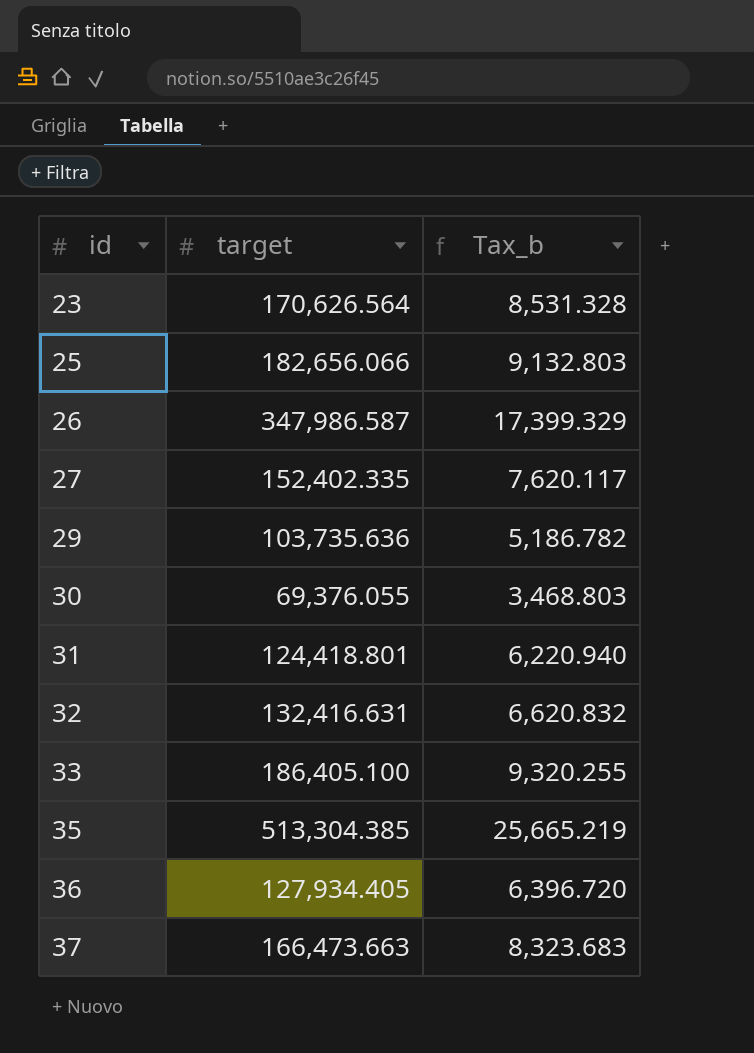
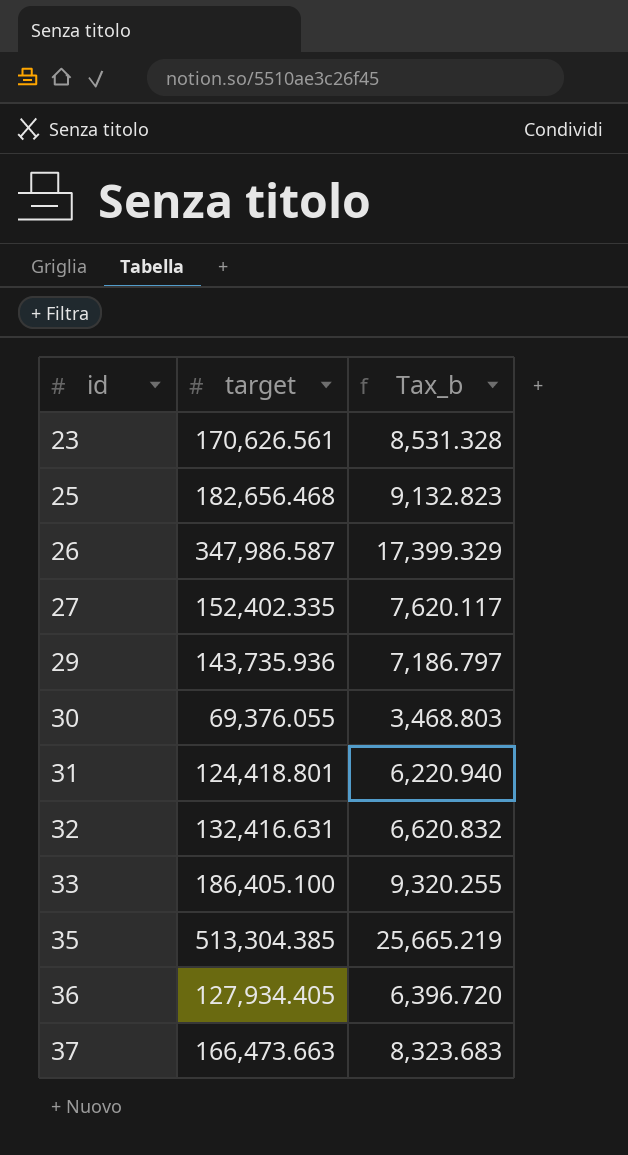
23 | target: 170,626.564 -> 170,626.561
25 | target: 182,656.066 -> 182,656.468
25 | Tax_b: 9,132.803 -> 9,132.823
29 | target: 103,735.636 -> 143,735.936
29 | Tax_b: 5,186.782 -> 7,186.797

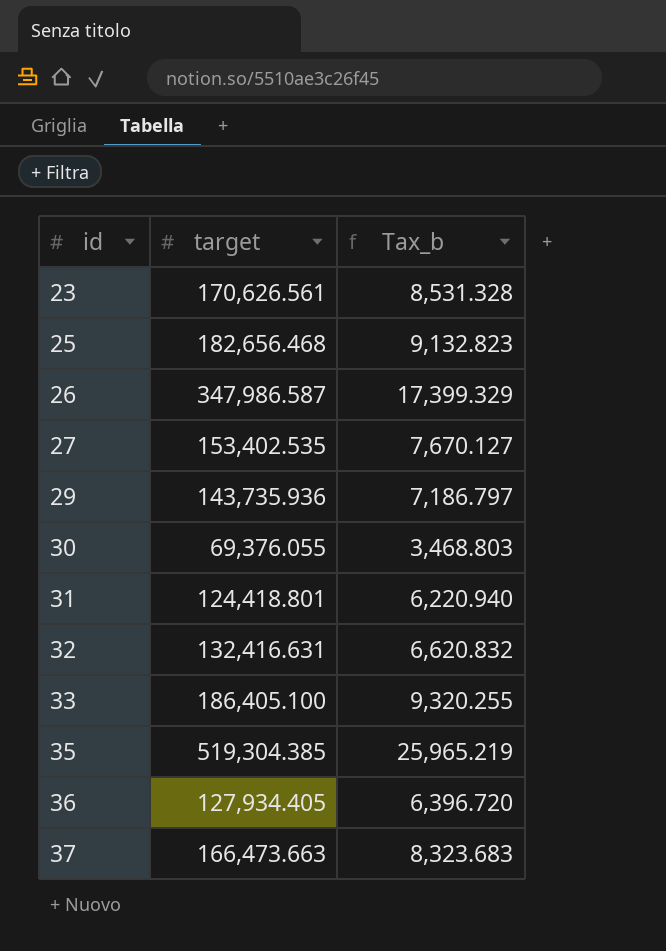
27 | target: 152,402.335 -> 153,402.535
27 | Tax_b: 7,620.117 -> 7,670.127
35 | target: 513,304.385 -> 519,304.385
35 | Tax_b: 25,665.219 -> 25,965.219

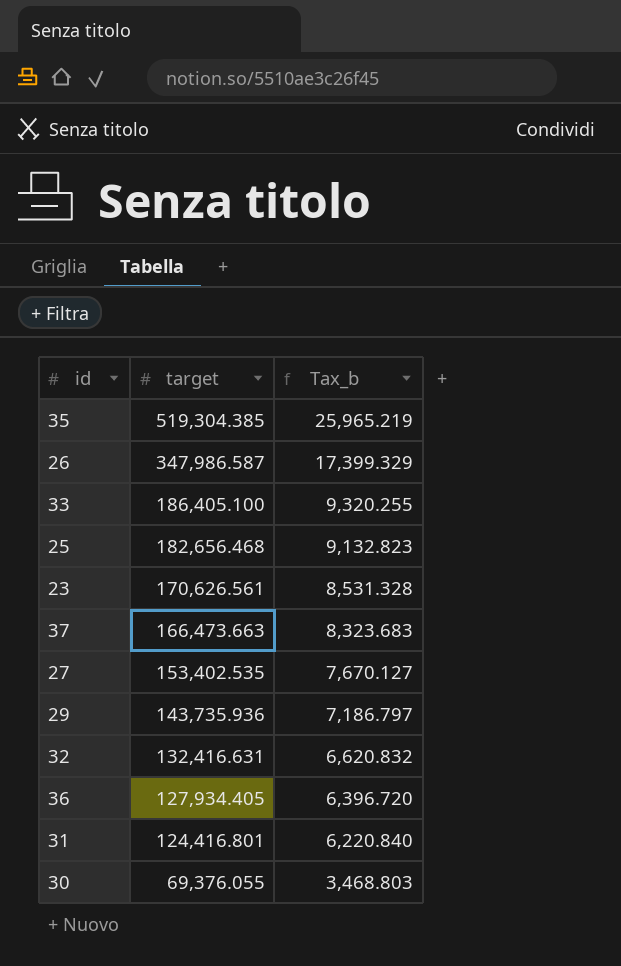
row order: id ascending -> target descending
31 | target: 124,418.801 -> 124,416.801
31 | Tax_b: 6,220.940 -> 6,220.840

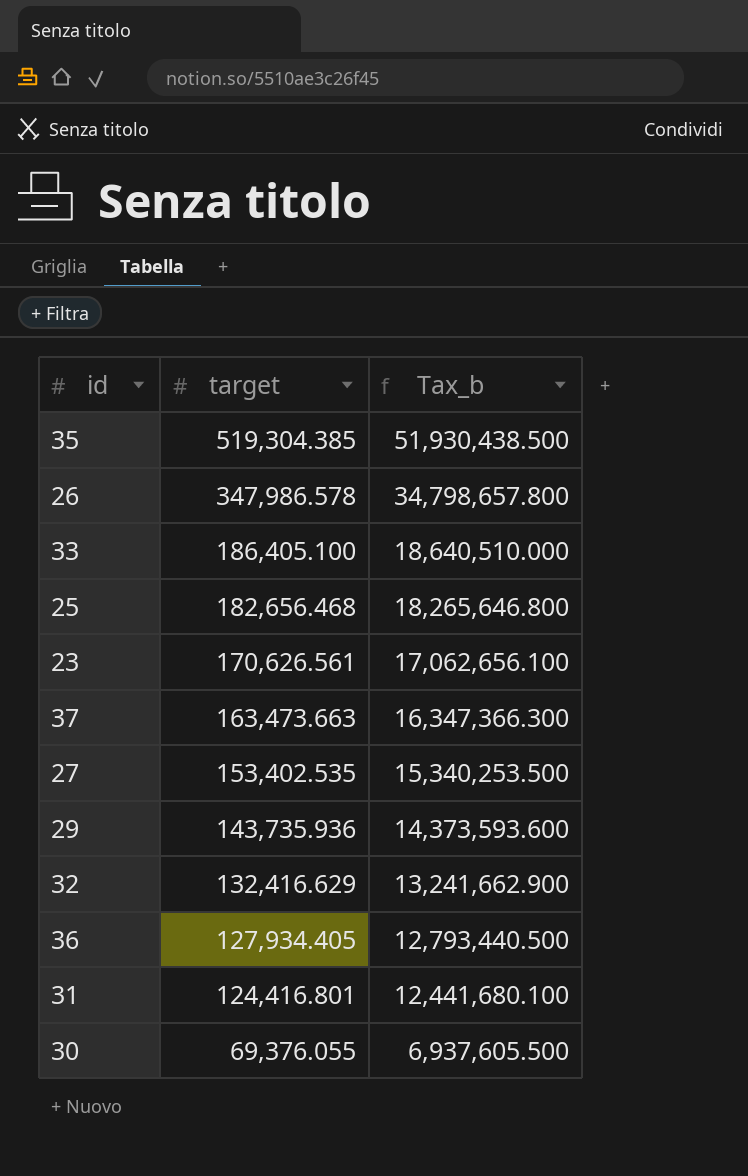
column Tax_b | formula: [target] * 0.05 -> [target] * 100
26 | target: 347,986.587 -> 347,986.578
37 | target: 166,473.663 -> 163,473.663
32 | target: 132,416.631 -> 132,416.629

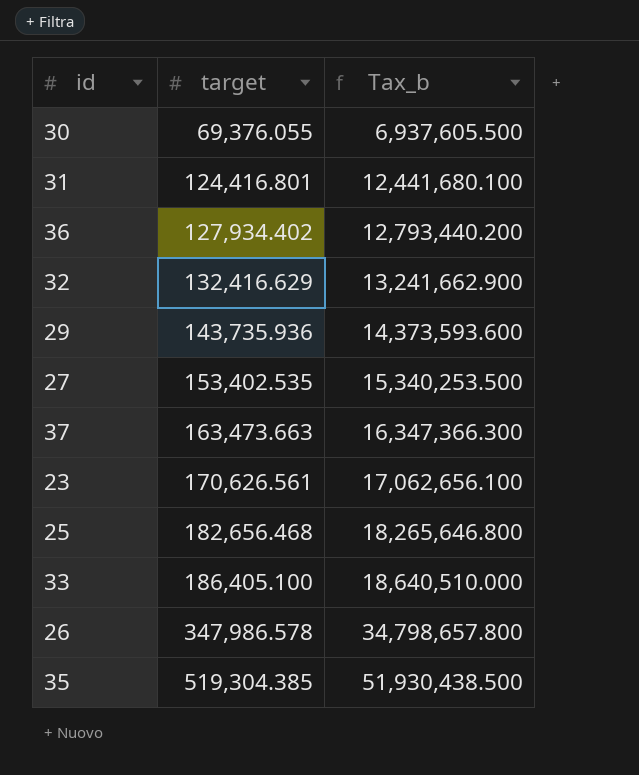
row order: target descending -> target ascending
36 | target: 127,934.405 -> 127,934.402
36 | Tax_b: 12,793,440.500 -> 12,793,440.200

